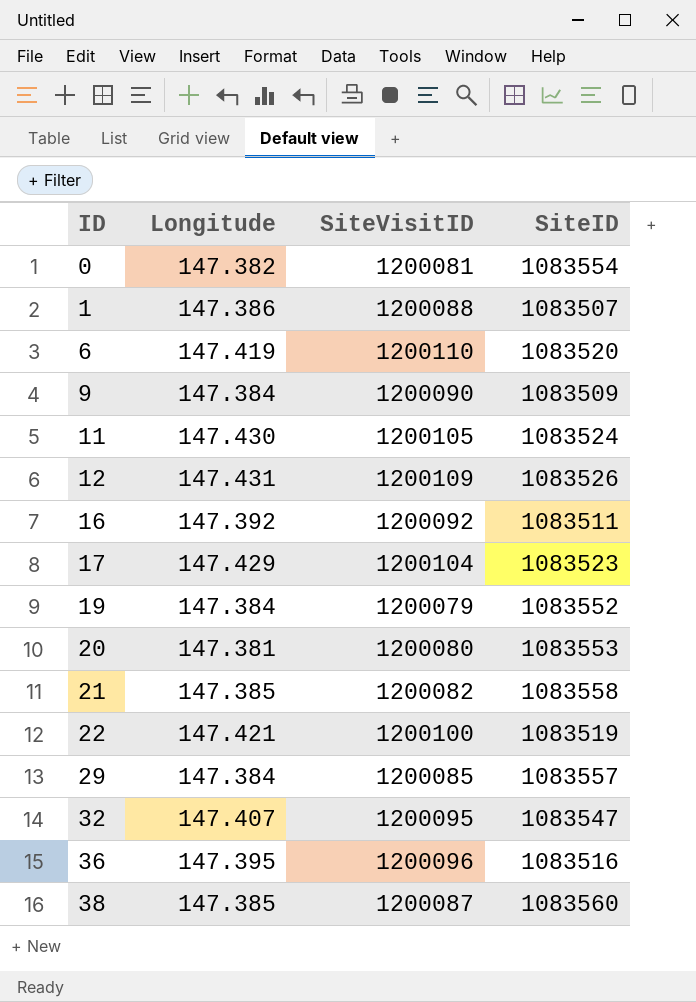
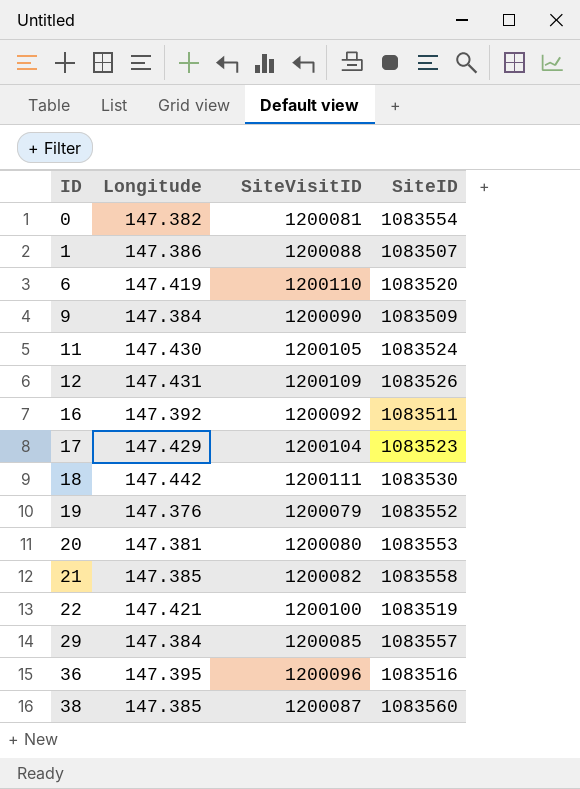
row 32: 147.407 | 1200095 | 1083547 -> none
row 18: none -> 147.442 | 1200111 | 1083530
19 | Longitude: 147.384 -> 147.376

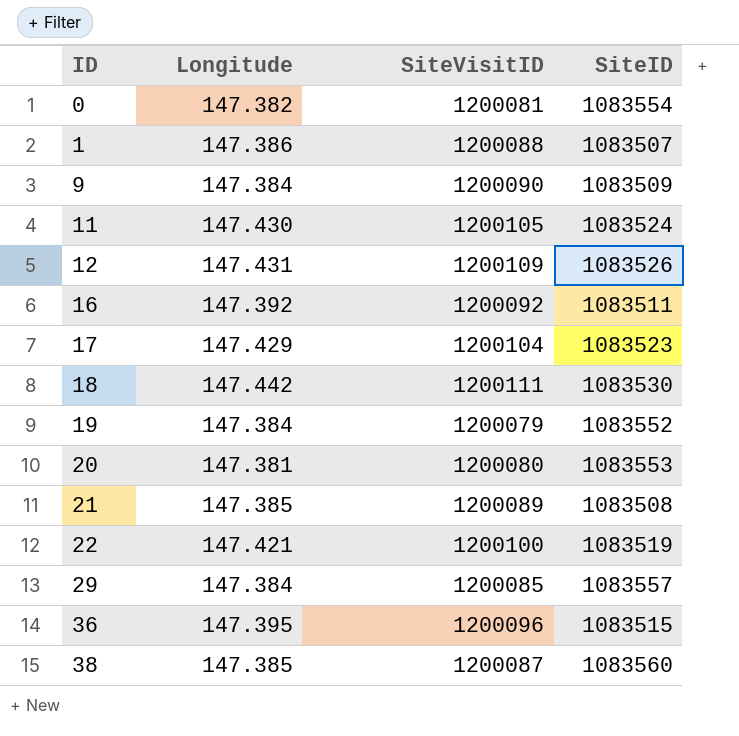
row 6: 147.419 | 1200110 | 1083520 -> none
19 | Longitude: 147.376 -> 147.384
21 | SiteVisitID: 1200082 -> 1200089
21 | SiteID: 1083558 -> 1083508
36 | SiteID: 1083516 -> 1083515

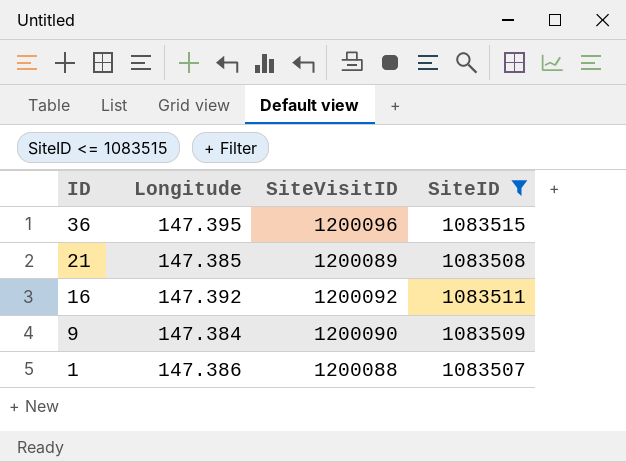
filter: none -> SiteID <= 1083515
row order: ID ascending -> ID descending

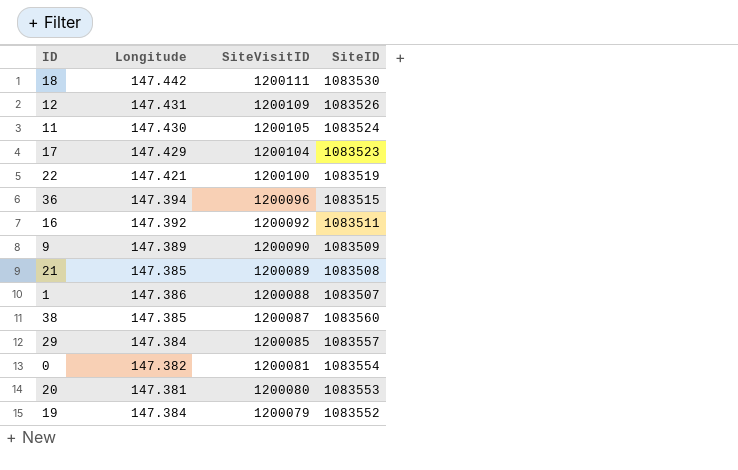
filter: SiteID <= 1083515 -> none
row order: ID descending -> SiteVisitID descending
36 | Longitude: 147.395 -> 147.394
9 | Longitude: 147.384 -> 147.389

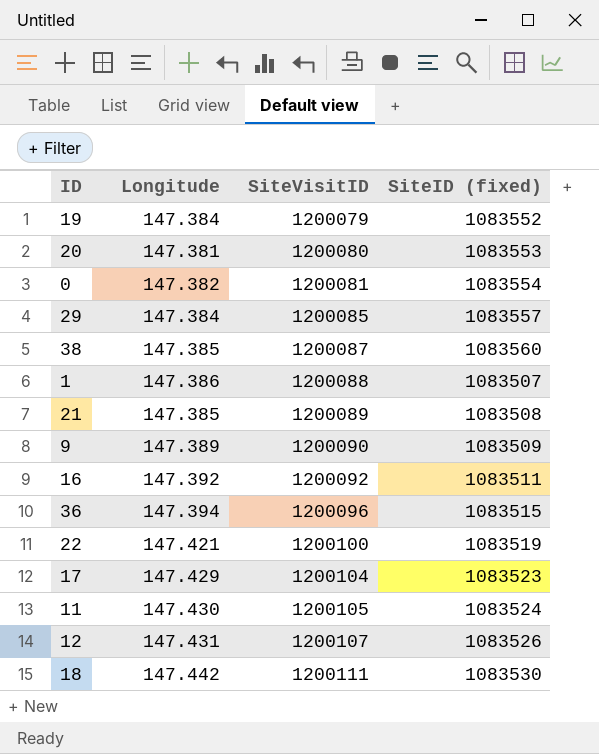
row order: SiteVisitID descending -> SiteVisitID ascending
column name: SiteID -> SiteID (fixed)
12 | SiteVisitID: 1200109 -> 1200107

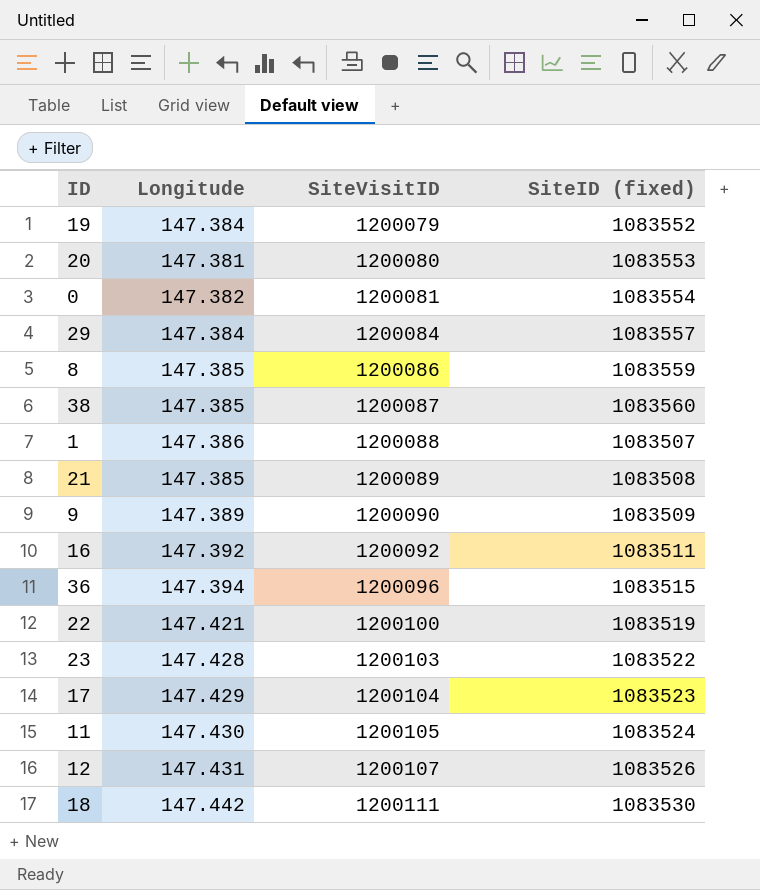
29 | SiteVisitID: 1200085 -> 1200084
row 8: none -> 147.385 | 1200086 | 1083559
row 23: none -> 147.428 | 1200103 | 1083522

